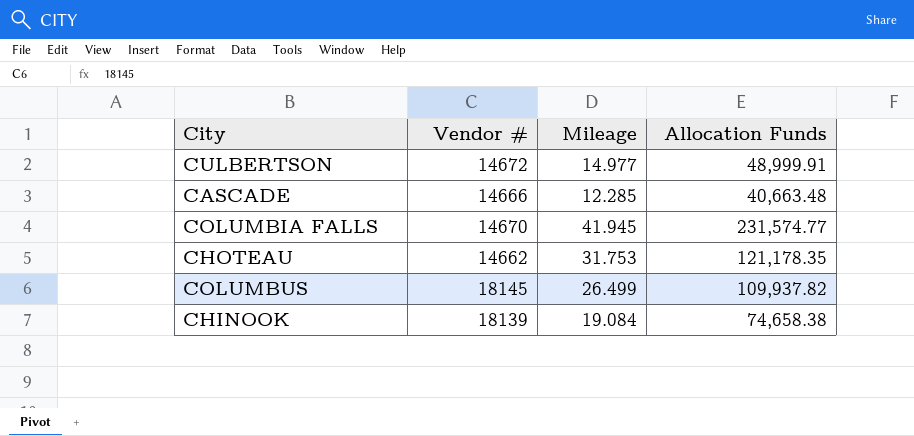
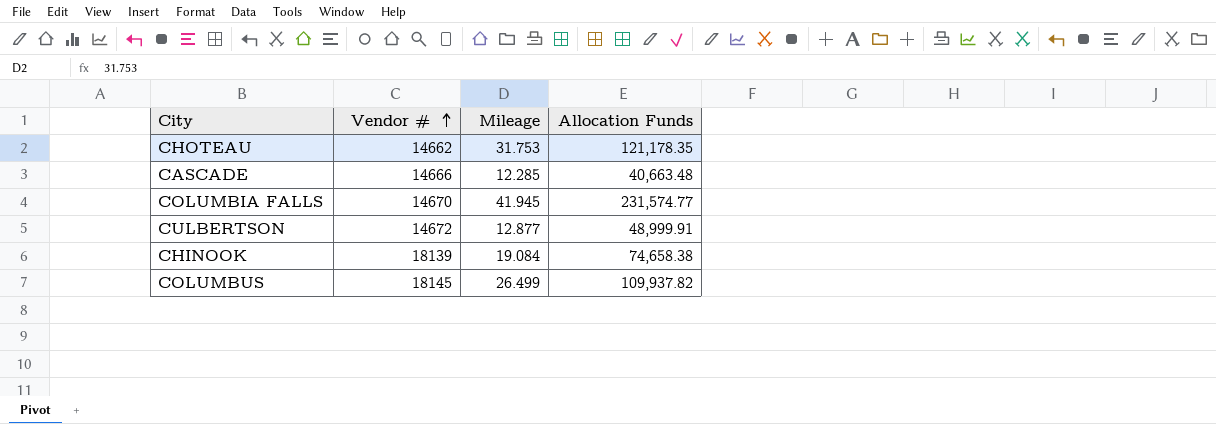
row order: none -> Vendor # ascending
CULBERTSON | Mileage: 14.977 -> 12.877

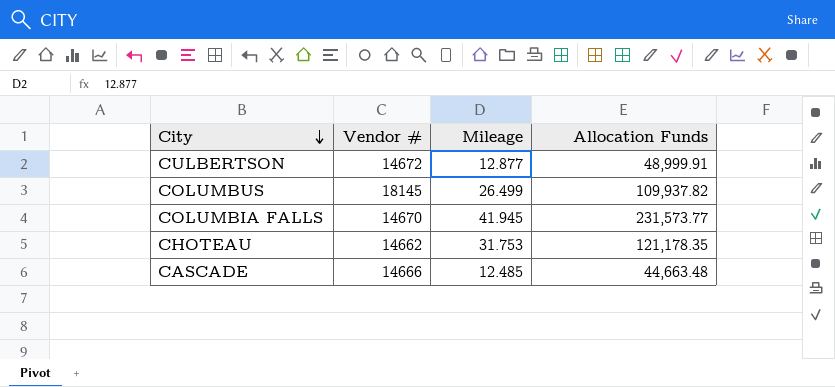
row order: Vendor # ascending -> City descending
row CHINOOK: 18139 | 19.084 | 74,658.38 -> none
COLUMBIA FALLS | Allocation Funds: 231,574.77 -> 231,573.77
CASCADE | Mileage: 12.285 -> 12.485
CASCADE | Allocation Funds: 40,663.48 -> 44,663.48

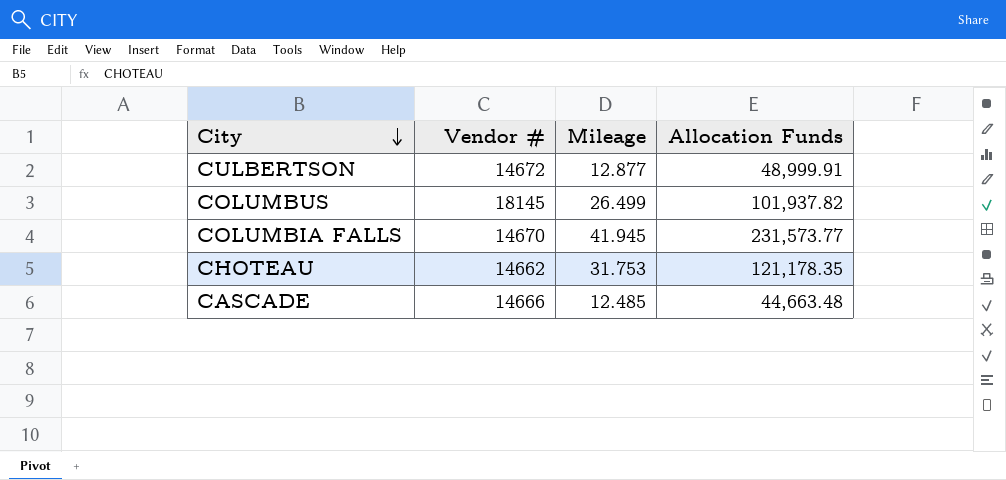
COLUMBUS | Allocation Funds: 109,937.82 -> 101,937.82

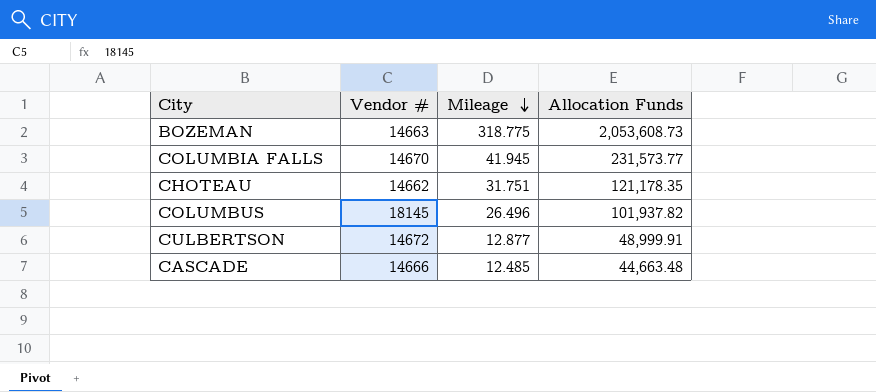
row order: City descending -> Mileage descending
row BOZEMAN: none -> 14663 | 318.775 | 2,053,608.73
CHOTEAU | Mileage: 31.753 -> 31.751
COLUMBUS | Mileage: 26.499 -> 26.496

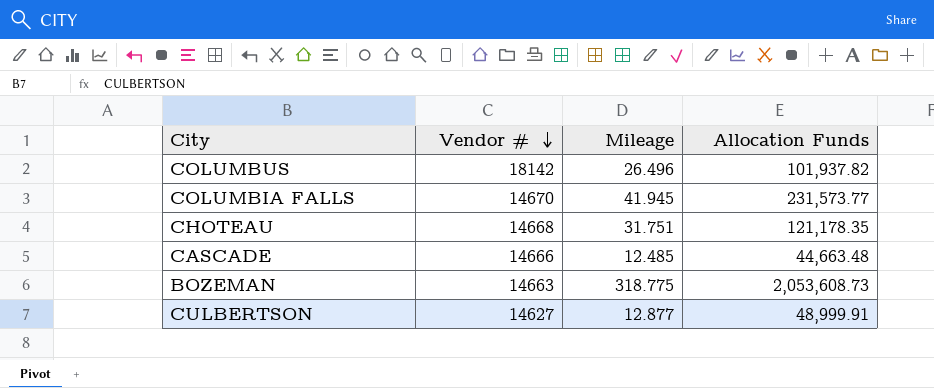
row order: Mileage descending -> Vendor # descending
COLUMBUS | Vendor #: 18145 -> 18142
CHOTEAU | Vendor #: 14662 -> 14668
CULBERTSON | Vendor #: 14672 -> 14627

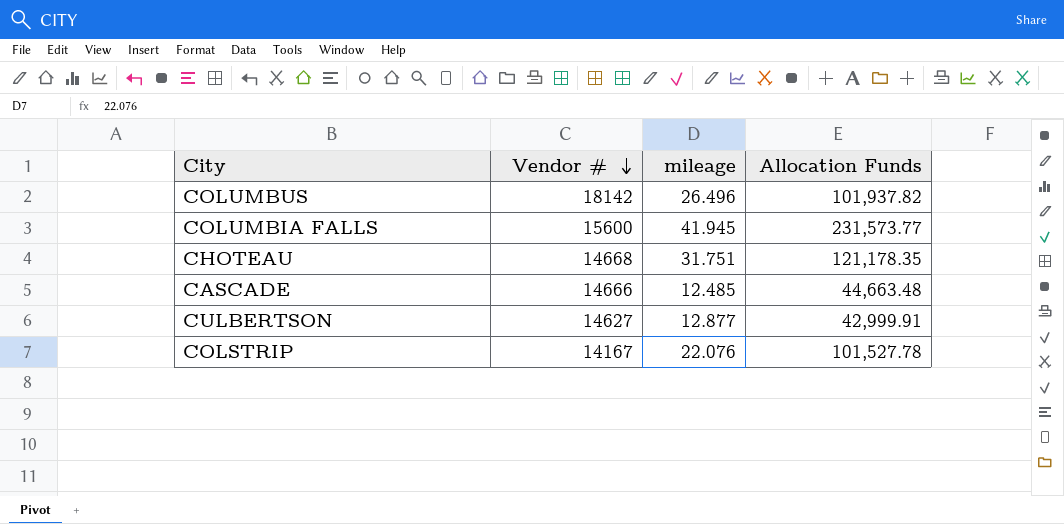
column name: Mileage -> mileage
row BOZEMAN: 14663 | 318.775 | 2,053,608.73 -> none
COLUMBIA FALLS | Vendor #: 14670 -> 15600
CULBERTSON | Allocation Funds: 48,999.91 -> 42,999.91
row COLSTRIP: none -> 14167 | 22.076 | 101,527.78

